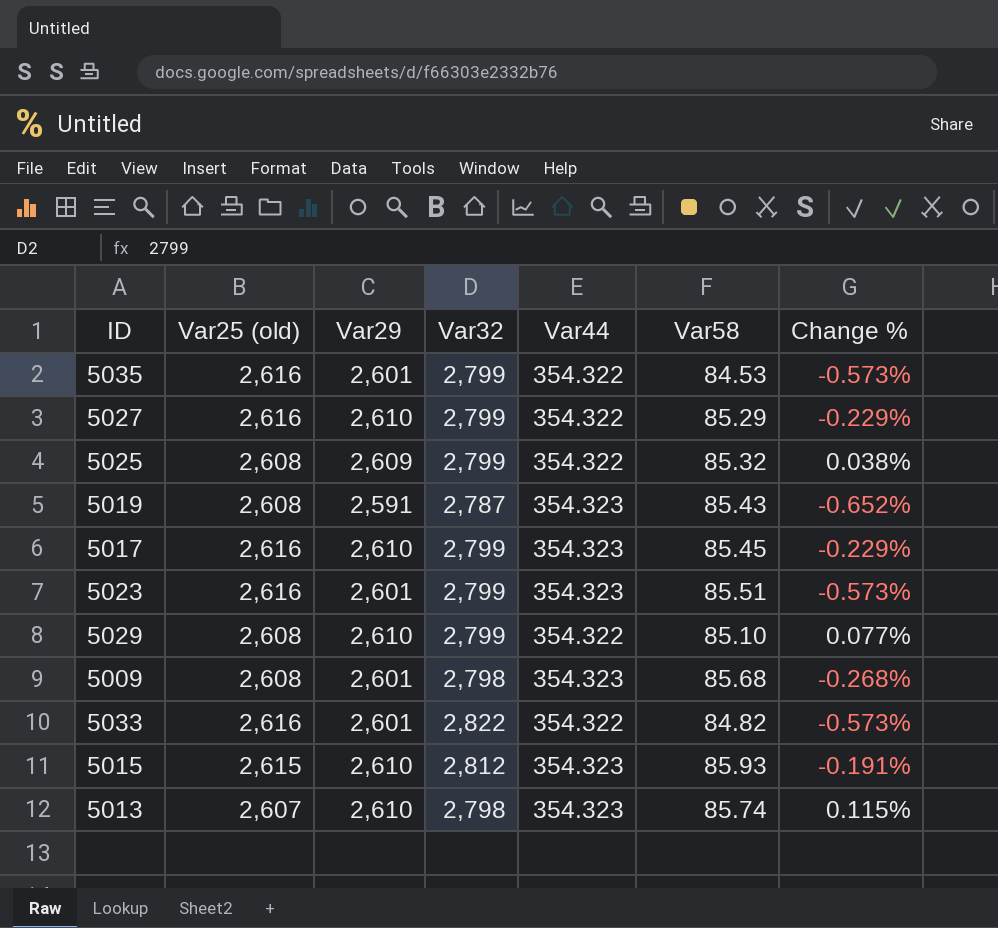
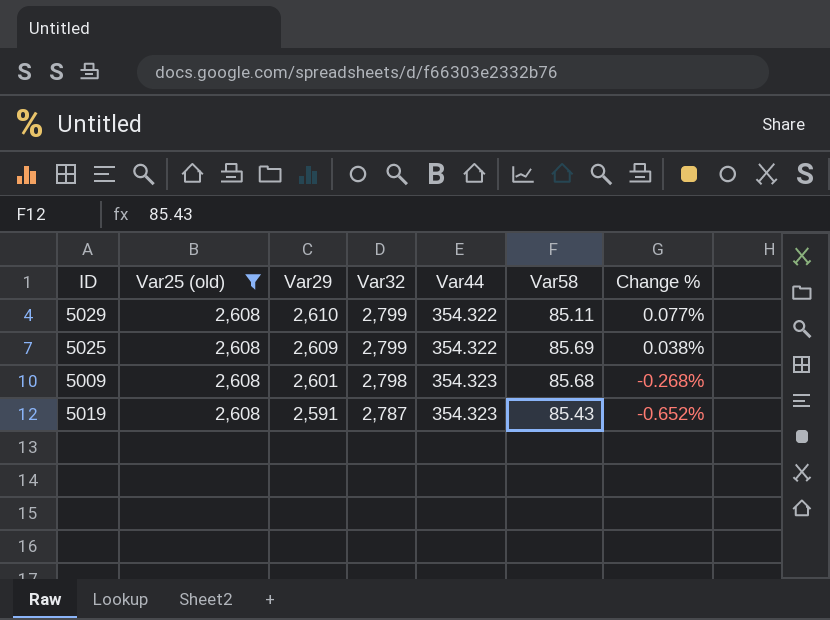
filter: none -> Var25 (old) = 2,608
row order: none -> Var29 descending
5029 | Var58: 85.10 -> 85.11
5025 | Var58: 85.32 -> 85.69

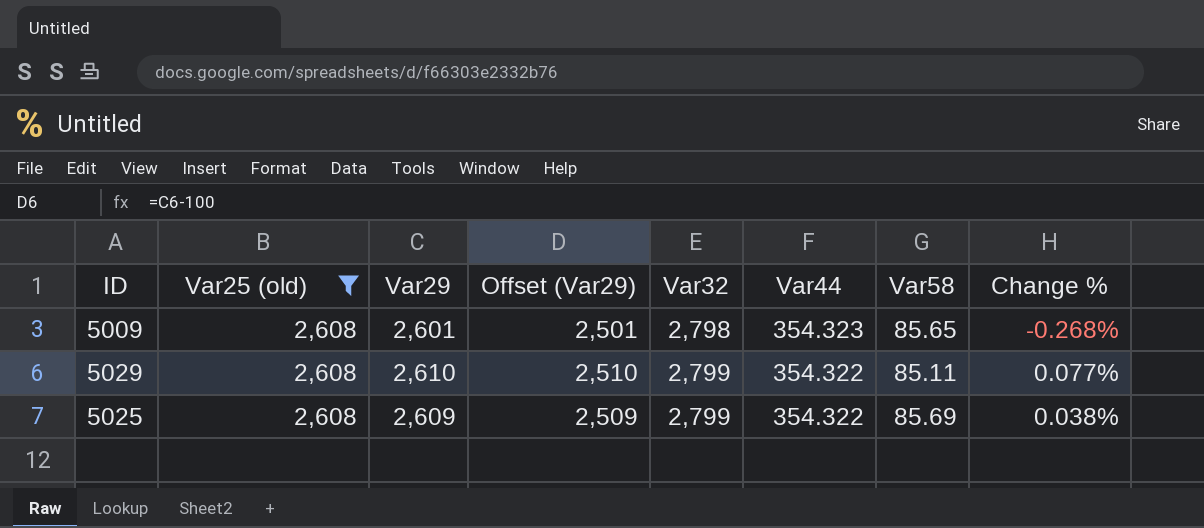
row order: Var29 descending -> Var32 ascending
column Offset (Var29) | formula: none -> [Var29] - 100
row 5019: 2,608 | 2,591 | 2,787 | 354.323 | 85.43 | -0.652% -> none
5009 | Var58: 85.68 -> 85.65

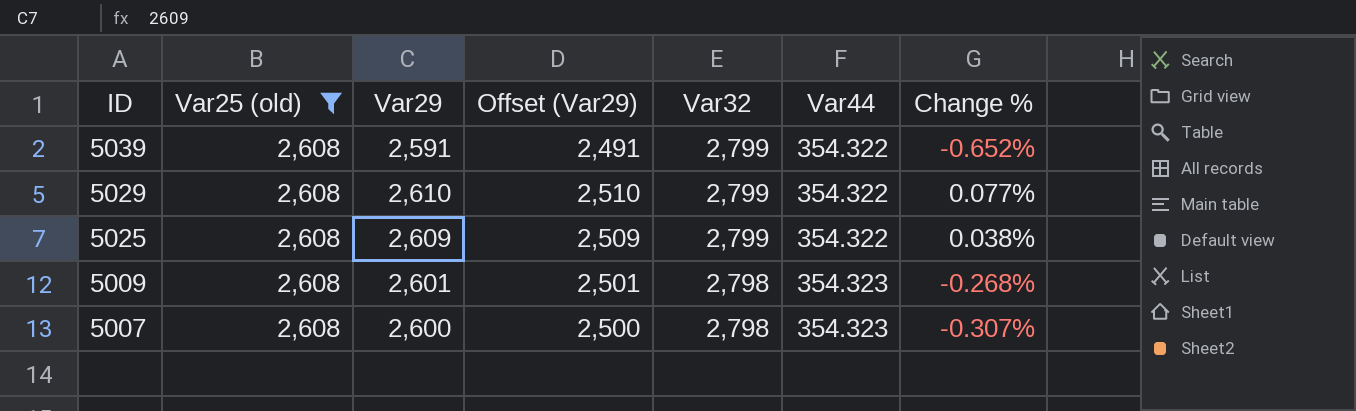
row order: Var32 ascending -> ID descending
column Var58 | position: 7 -> none
row 5039: none -> 2,608 | 2,591 | 2,491 | 2,799 | 354.322 | -0.652%
row 5007: none -> 2,608 | 2,600 | 2,500 | 2,798 | 354.323 | -0.307%

